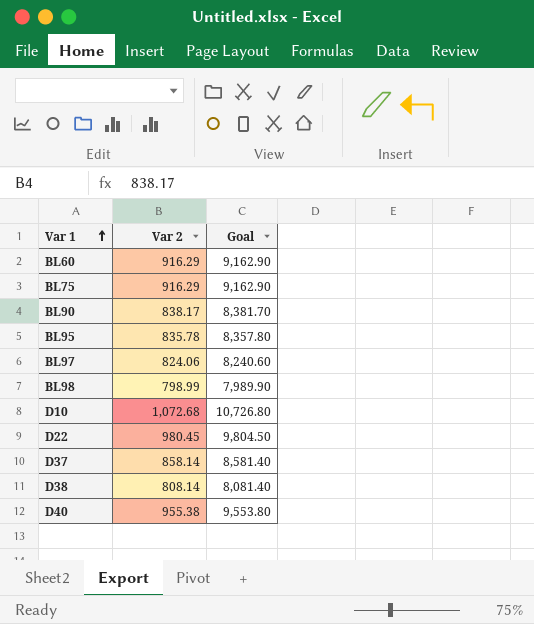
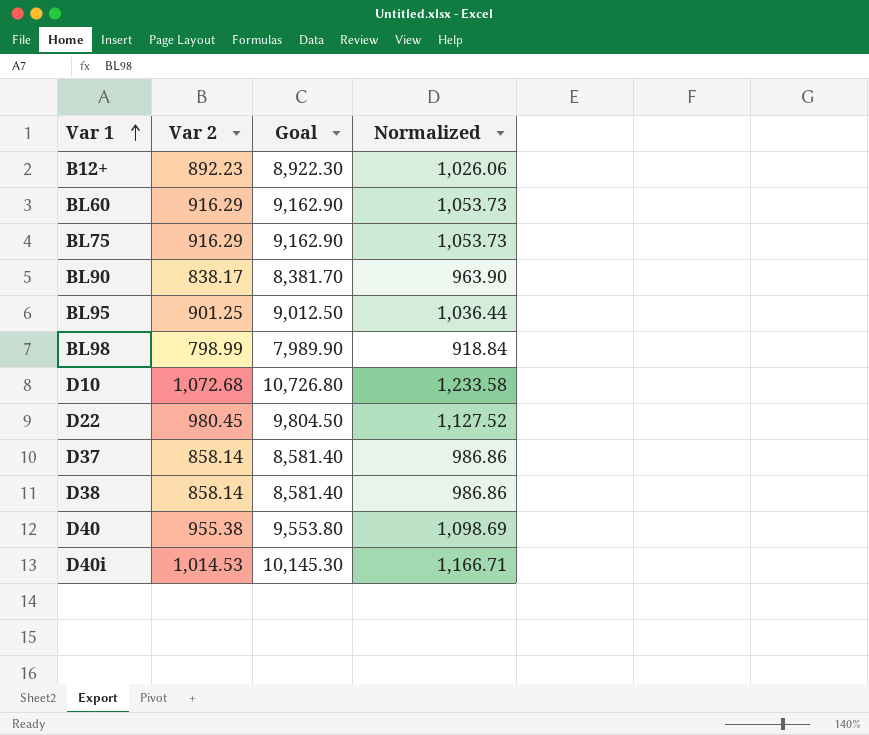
column Normalized | formula: none -> [Var 2] * 1.15
row BL97: 824.06 | 8,240.60 -> none
row B12+: none -> 892.23 | 8,922.30 | 1,026.06
BL95 | Var 2: 835.78 -> 901.25
BL95 | Goal: 8,357.80 -> 9,012.50
D38 | Var 2: 808.14 -> 858.14
D38 | Goal: 8,081.40 -> 8,581.40
row D40i: none -> 1,014.53 | 10,145.30 | 1,166.71

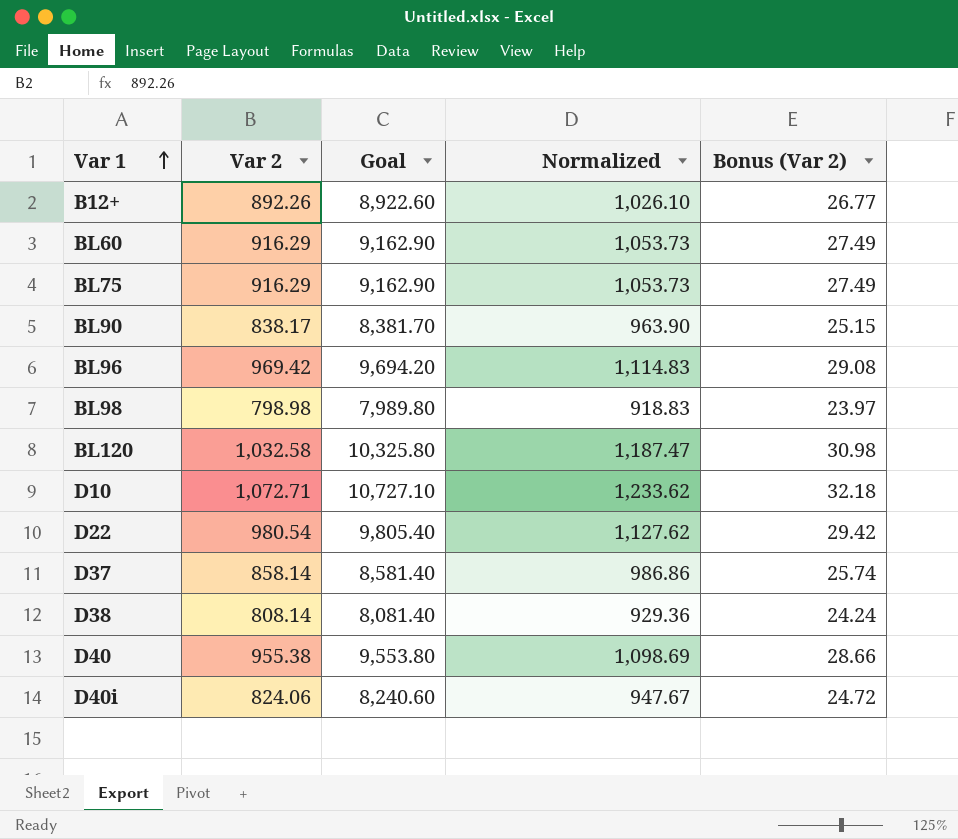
column Bonus (Var 2) | formula: none -> [Var 2] * 0.03
row BL95: 901.25 | 9,012.50 | 1,036.44 -> none
B12+ | Var 2: 892.23 -> 892.26
B12+ | Goal: 8,922.30 -> 8,922.60
B12+ | Normalized: 1,026.06 -> 1,026.10
row BL96: none -> 969.42 | 9,694.20 | 1,114.83 | 29.08
BL98 | Var 2: 798.99 -> 798.98
BL98 | Goal: 7,989.90 -> 7,989.80
BL98 | Normalized: 918.84 -> 918.83
row BL120: none -> 1,032.58 | 10,325.80 | 1,187.47 | 30.98
D10 | Var 2: 1,072.68 -> 1,072.71
D10 | Goal: 10,726.80 -> 10,727.10
D10 | Normalized: 1,233.58 -> 1,233.62
D22 | Var 2: 980.45 -> 980.54
D22 | Goal: 9,804.50 -> 9,805.40
D22 | Normalized: 1,127.52 -> 1,127.62
D38 | Var 2: 858.14 -> 808.14
D38 | Goal: 8,581.40 -> 8,081.40
D38 | Normalized: 986.86 -> 929.36
D40i | Var 2: 1,014.53 -> 824.06
D40i | Goal: 10,145.30 -> 8,240.60
D40i | Normalized: 1,166.71 -> 947.67

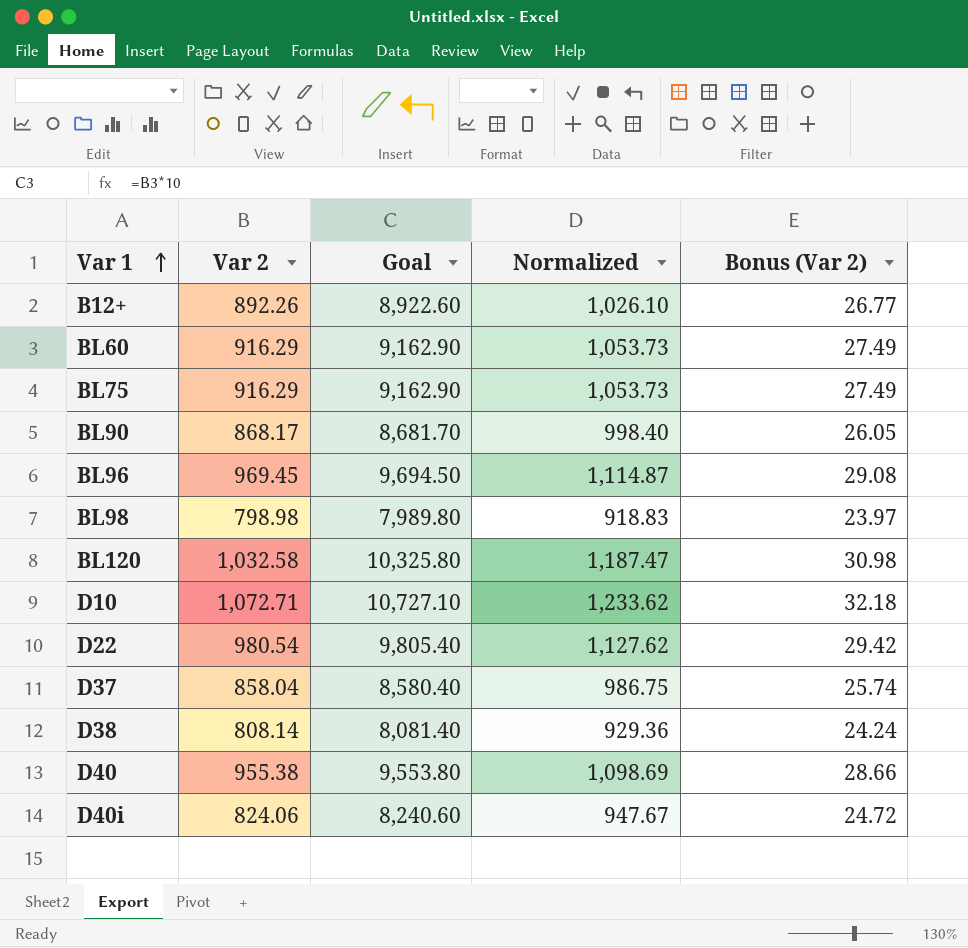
BL90 | Var 2: 838.17 -> 868.17
BL90 | Goal: 8,381.70 -> 8,681.70
BL90 | Normalized: 963.90 -> 998.40
BL90 | Bonus (Var 2): 25.15 -> 26.05
BL96 | Var 2: 969.42 -> 969.45
BL96 | Goal: 9,694.20 -> 9,694.50
BL96 | Normalized: 1,114.83 -> 1,114.87
D37 | Var 2: 858.14 -> 858.04
D37 | Goal: 8,581.40 -> 8,580.40
D37 | Normalized: 986.86 -> 986.75

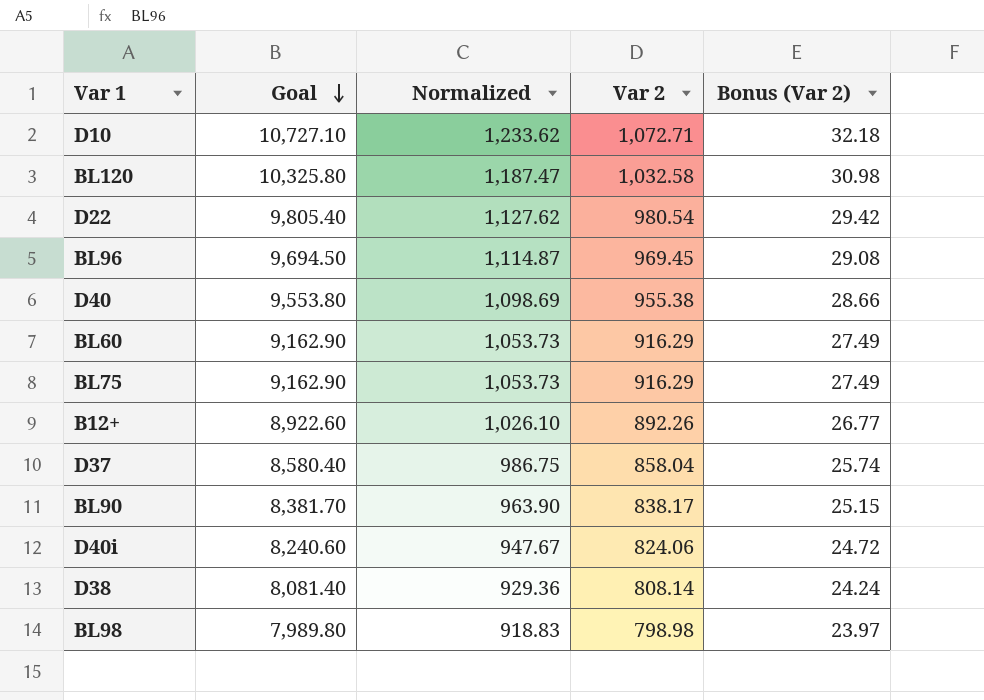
row order: Var 1 ascending -> Goal descending
column Var 2 | position: 2 -> 4
BL90 | Goal: 8,681.70 -> 8,381.70
BL90 | Normalized: 998.40 -> 963.90
BL90 | Var 2: 868.17 -> 838.17
BL90 | Bonus (Var 2): 26.05 -> 25.15

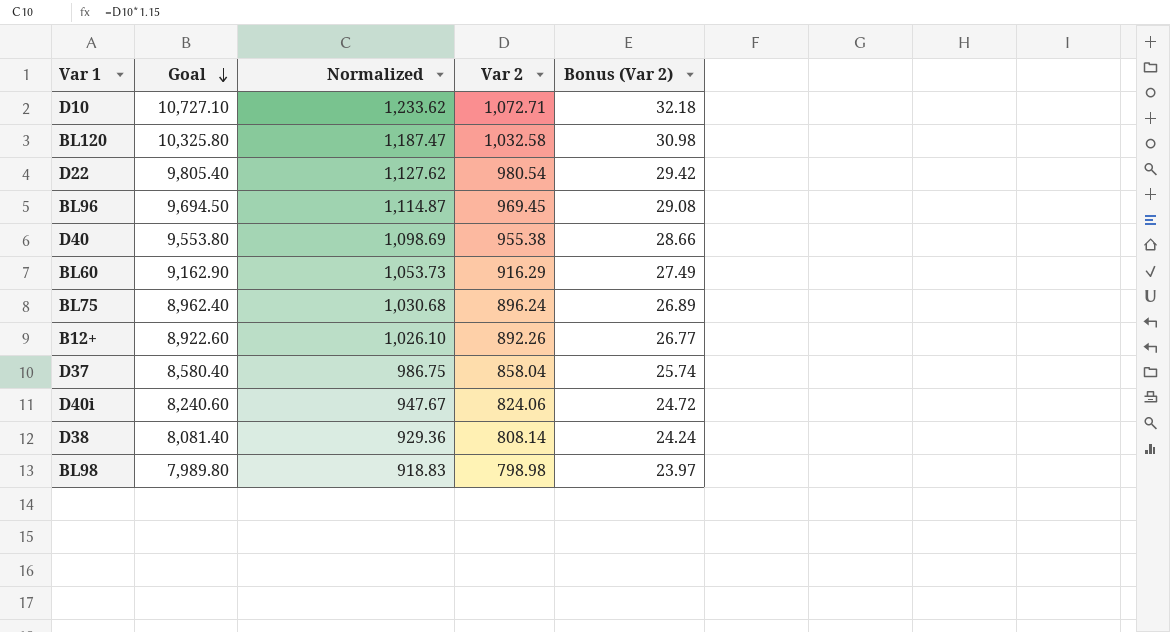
row BL90: 8,381.70 | 963.90 | 838.17 | 25.15 -> none
BL75 | Goal: 9,162.90 -> 8,962.40
BL75 | Normalized: 1,053.73 -> 1,030.68
BL75 | Var 2: 916.29 -> 896.24
BL75 | Bonus (Var 2): 27.49 -> 26.89

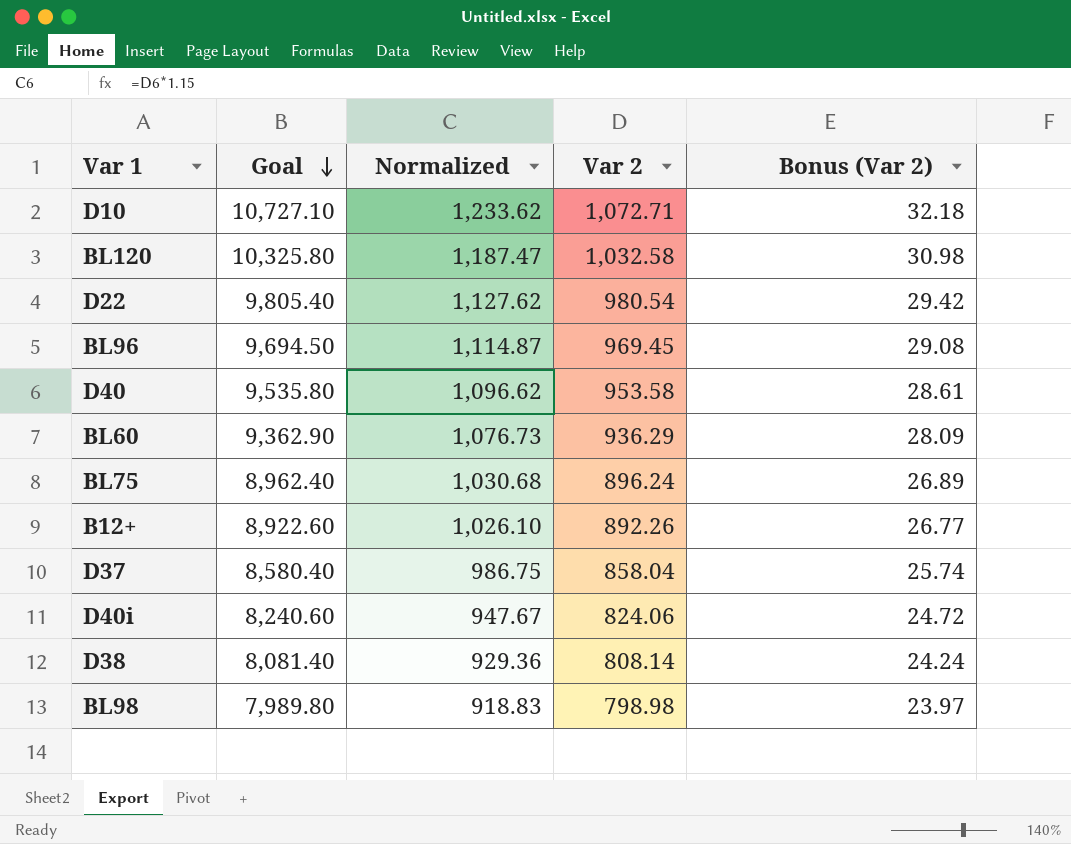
D40 | Goal: 9,553.80 -> 9,535.80
D40 | Normalized: 1,098.69 -> 1,096.62
D40 | Var 2: 955.38 -> 953.58
D40 | Bonus (Var 2): 28.66 -> 28.61
BL60 | Goal: 9,162.90 -> 9,362.90
BL60 | Normalized: 1,053.73 -> 1,076.73
BL60 | Var 2: 916.29 -> 936.29
BL60 | Bonus (Var 2): 27.49 -> 28.09

